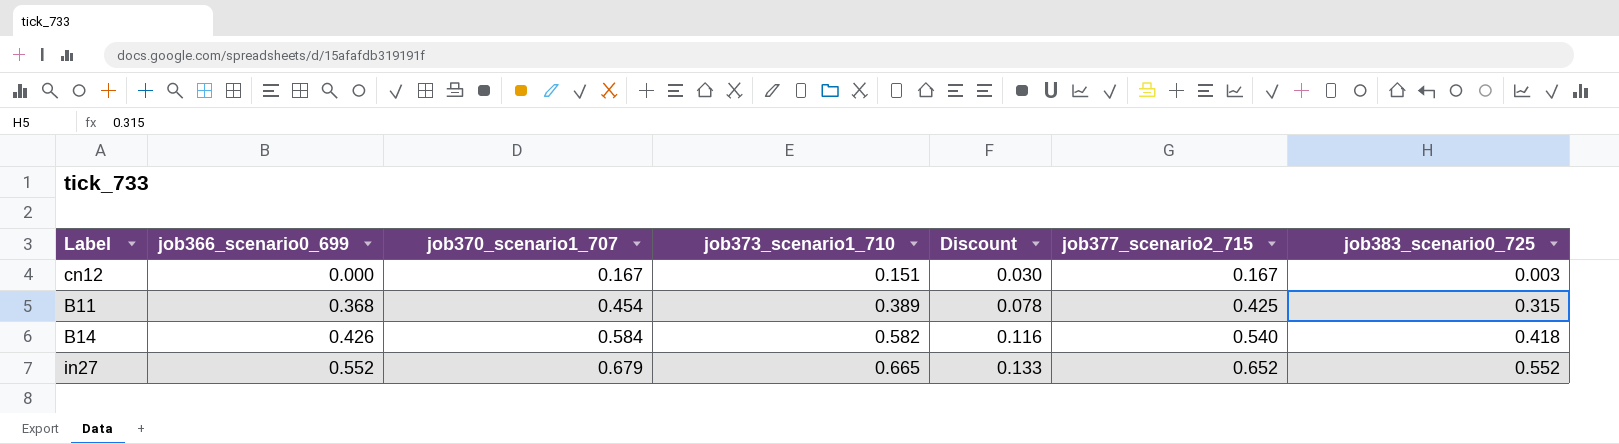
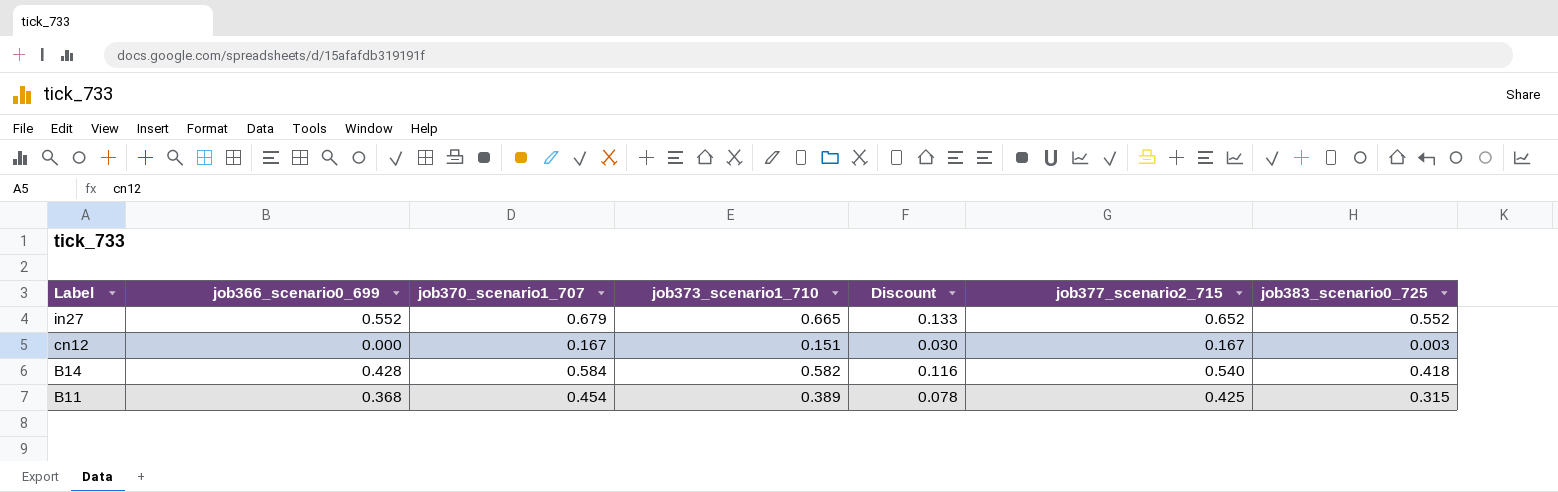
row order: job366_scenario0_699 ascending -> Label descending
B14 | job366_scenario0_699: 0.426 -> 0.428

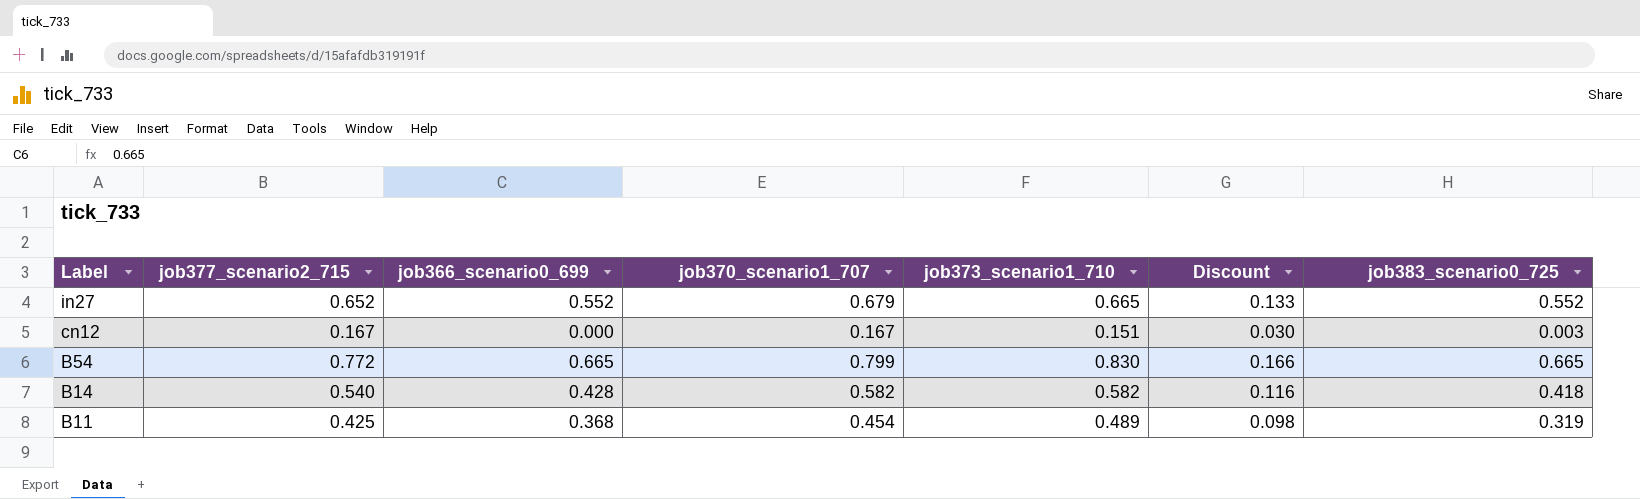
column job377_scenario2_715 | position: 6 -> 2
row B54: none -> 0.772 | 0.665 | 0.799 | 0.830 | 0.166 | 0.665
B14 | job370_scenario1_707: 0.584 -> 0.582
B11 | job373_scenario1_710: 0.389 -> 0.489
B11 | Discount: 0.078 -> 0.098
B11 | job383_scenario0_725: 0.315 -> 0.319

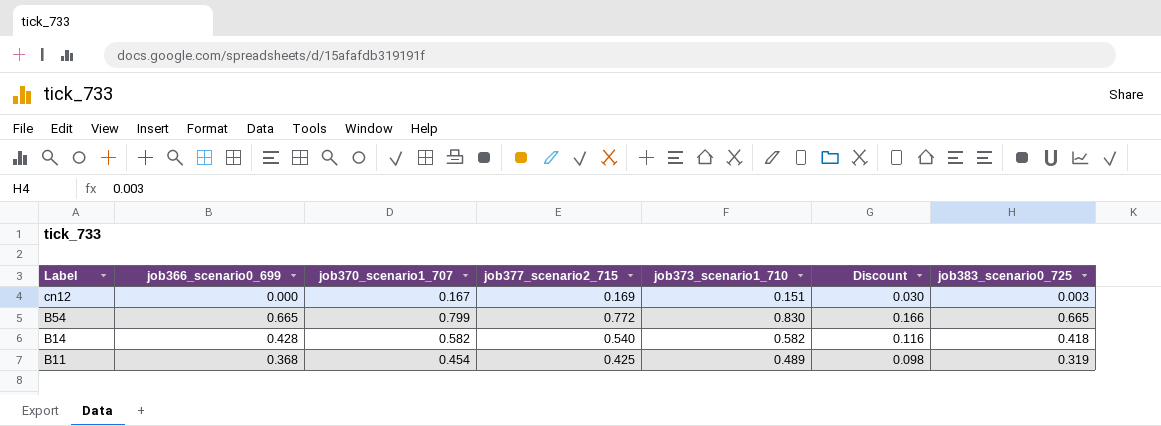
column job377_scenario2_715 | position: 2 -> 4
row in27: 0.652 | 0.552 | 0.679 | 0.665 | 0.133 | 0.552 -> none
cn12 | job377_scenario2_715: 0.167 -> 0.169

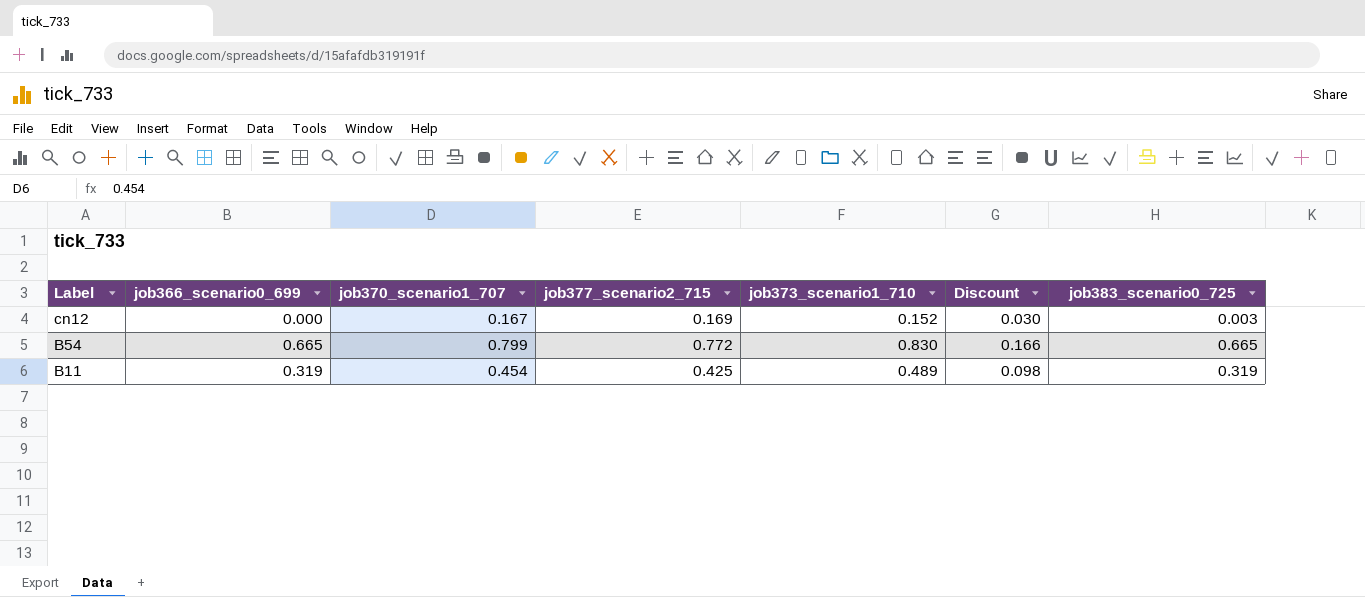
row B14: 0.428 | 0.582 | 0.540 | 0.582 | 0.116 | 0.418 -> none
cn12 | job373_scenario1_710: 0.151 -> 0.152
B11 | job366_scenario0_699: 0.368 -> 0.319

